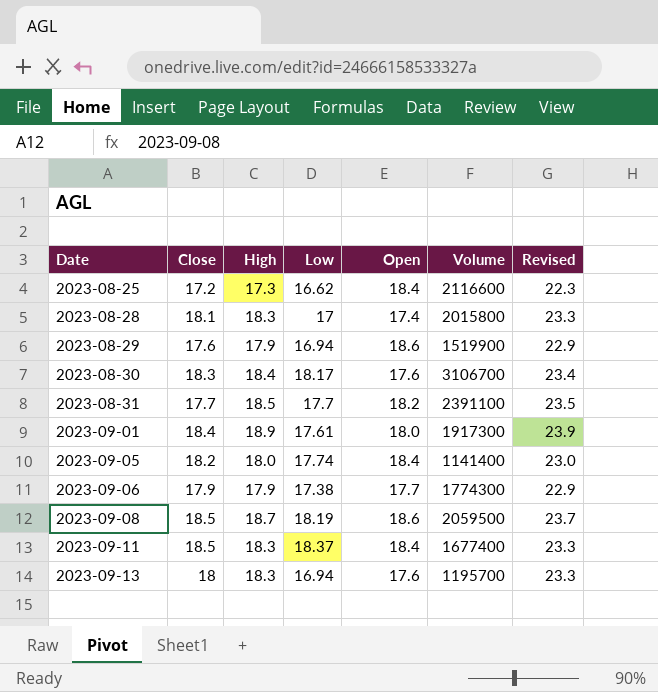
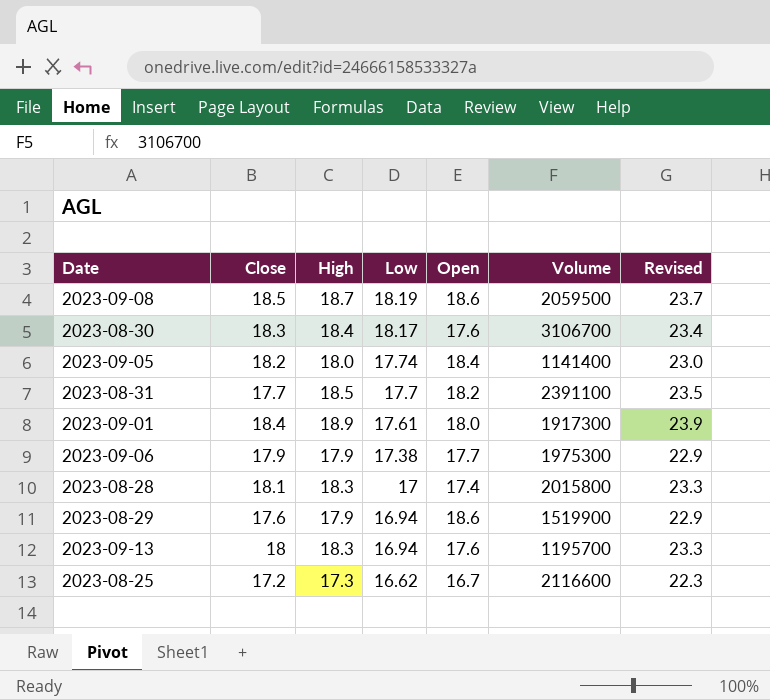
row order: Date ascending -> Low descending
row 2023-09-11: 18.5 | 18.3 | 18.37 | 18.4 | 1677400 | 23.3 -> none
2023-09-06 | Volume: 1774300 -> 1975300
2023-08-25 | Open: 18.4 -> 16.7

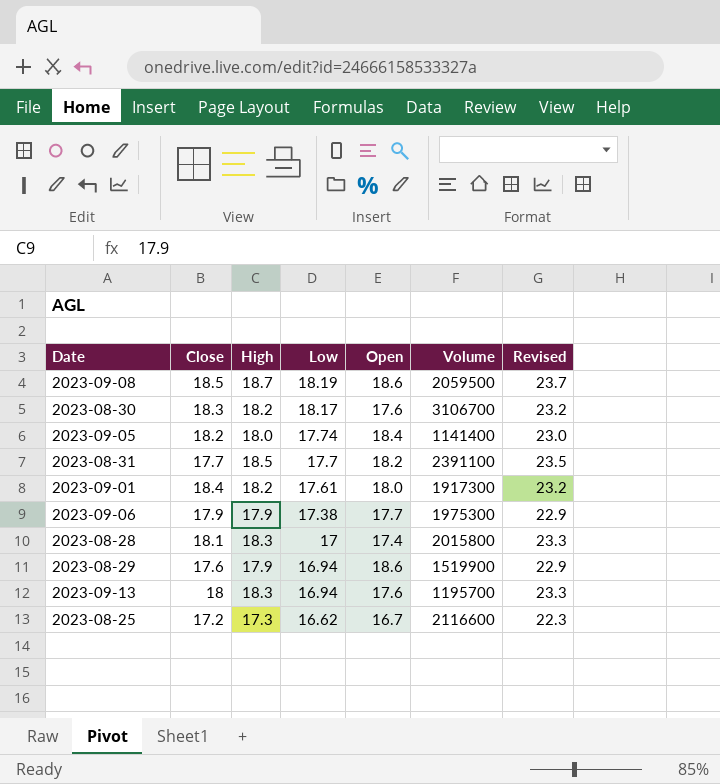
2023-08-30 | High: 18.4 -> 18.2
2023-08-30 | Revised: 23.4 -> 23.2
2023-09-01 | High: 18.9 -> 18.2
2023-09-01 | Revised: 23.9 -> 23.2

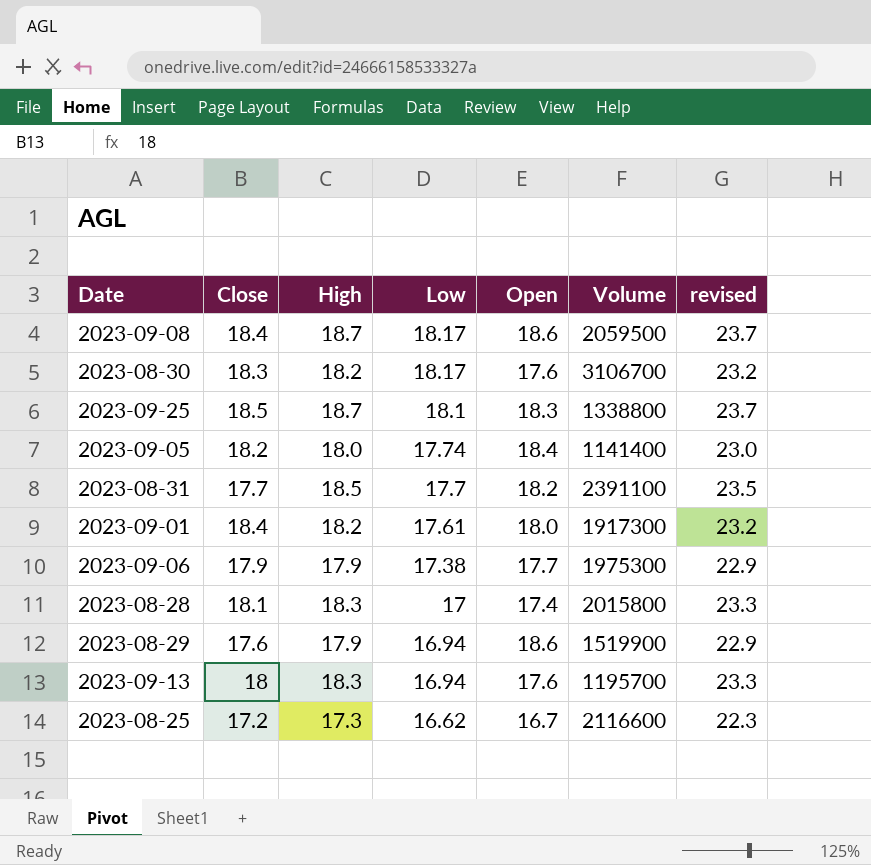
column name: Revised -> revised
2023-09-08 | Close: 18.5 -> 18.4
2023-09-08 | Low: 18.19 -> 18.17
row 2023-09-25: none -> 18.5 | 18.7 | 18.1 | 18.3 | 1338800 | 23.7

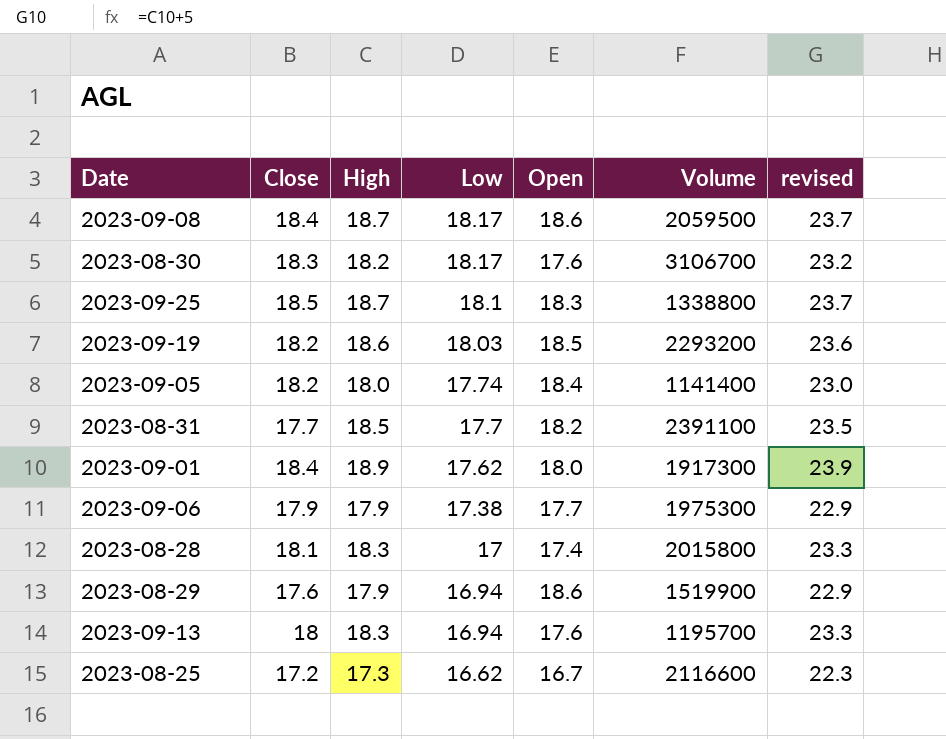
row 2023-09-19: none -> 18.2 | 18.6 | 18.03 | 18.5 | 2293200 | 23.6
2023-09-01 | High: 18.2 -> 18.9
2023-09-01 | Low: 17.61 -> 17.62
2023-09-01 | revised: 23.2 -> 23.9

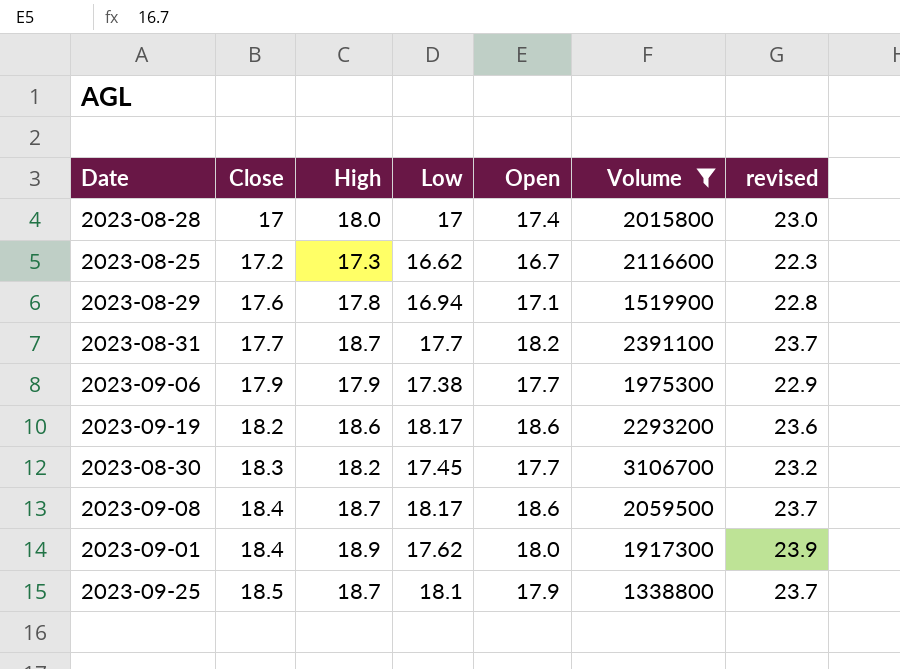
filter: none -> Volume >= 1338800
row order: Low descending -> Close ascending
2023-08-28 | Close: 18.1 -> 17
2023-08-28 | High: 18.3 -> 18.0
2023-08-28 | revised: 23.3 -> 23.0
2023-08-29 | High: 17.9 -> 17.8
2023-08-29 | Open: 18.6 -> 17.1
2023-08-29 | revised: 22.9 -> 22.8
2023-08-31 | High: 18.5 -> 18.7
2023-08-31 | revised: 23.5 -> 23.7
2023-09-19 | Low: 18.03 -> 18.17
2023-09-19 | Open: 18.5 -> 18.6
2023-08-30 | Low: 18.17 -> 17.45
2023-08-30 | Open: 17.6 -> 17.7
2023-09-25 | Open: 18.3 -> 17.9

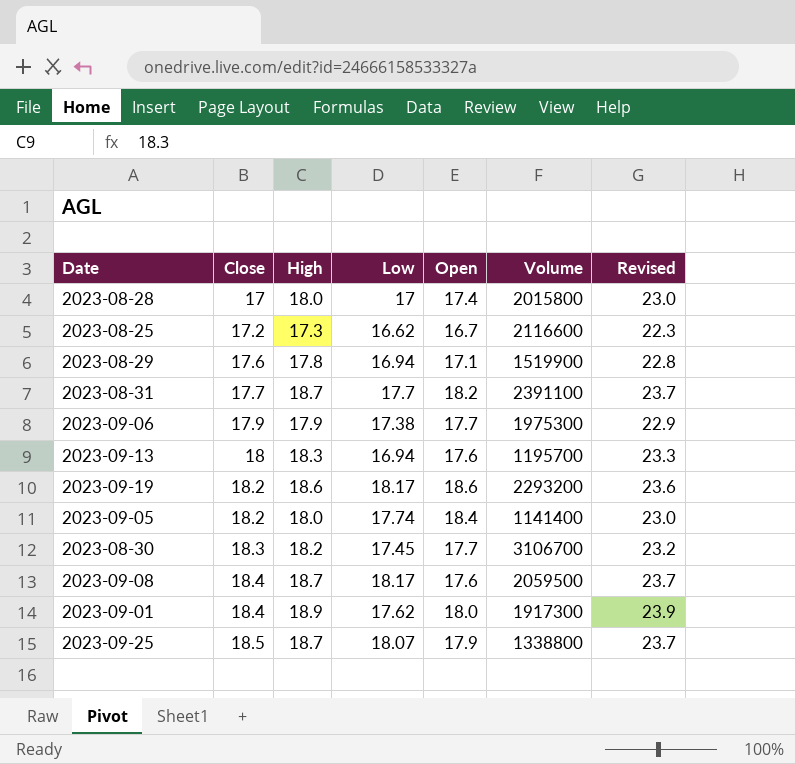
filter: Volume >= 1338800 -> none
column name: revised -> Revised
2023-09-08 | Open: 18.6 -> 17.6
2023-09-25 | Low: 18.1 -> 18.07

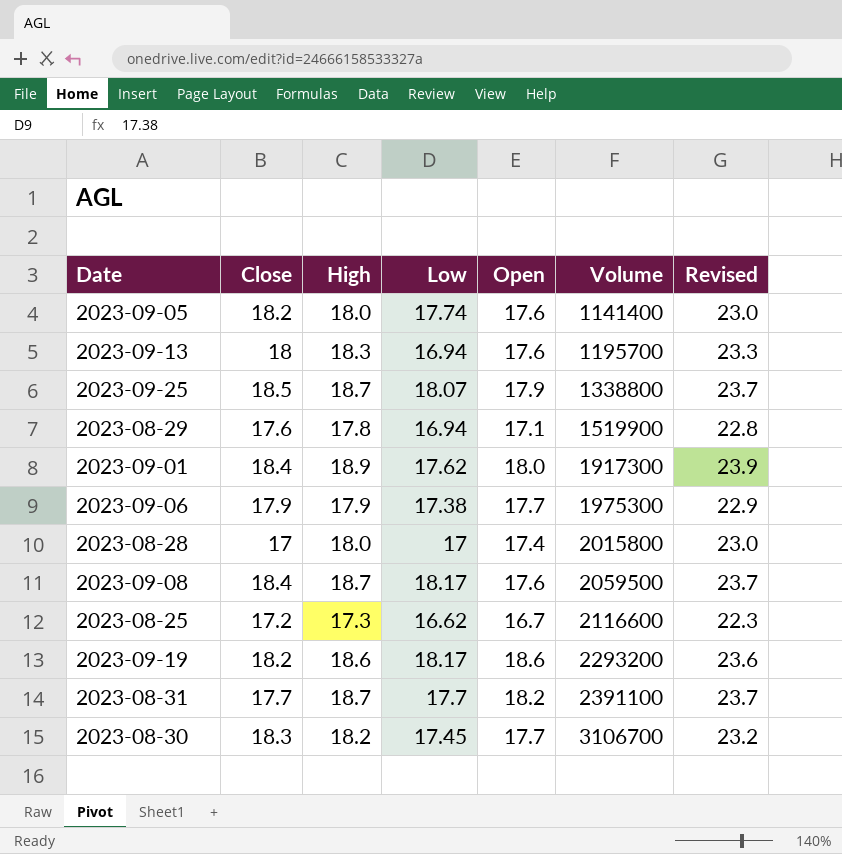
row order: Close ascending -> Volume ascending
2023-09-05 | Open: 18.4 -> 17.6

